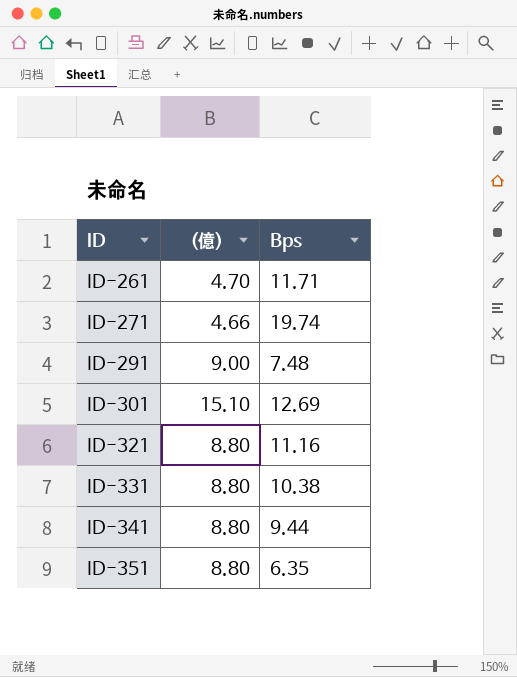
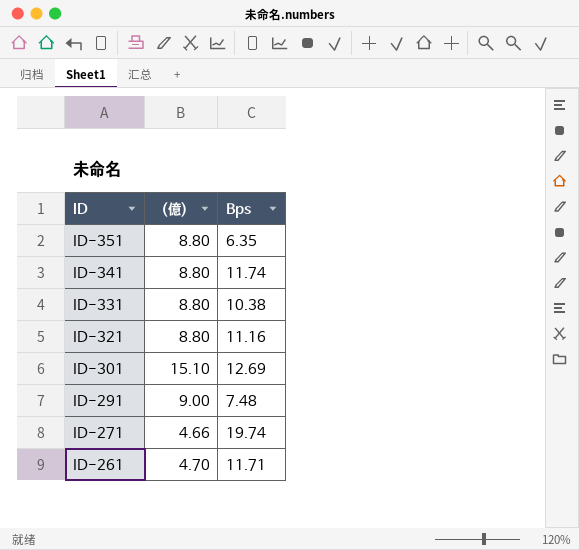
row order: ID ascending -> ID descending
ID-341 | Bps: 9.44 -> 11.74

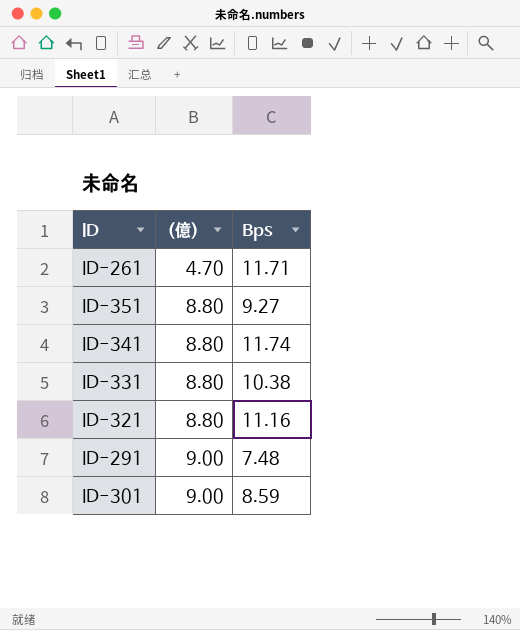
row order: ID descending -> (億) ascending
row ID-271: 4.66 | 19.74 -> none
ID-351 | Bps: 6.35 -> 9.27
ID-301 | (億): 15.10 -> 9.00
ID-301 | Bps: 12.69 -> 8.59

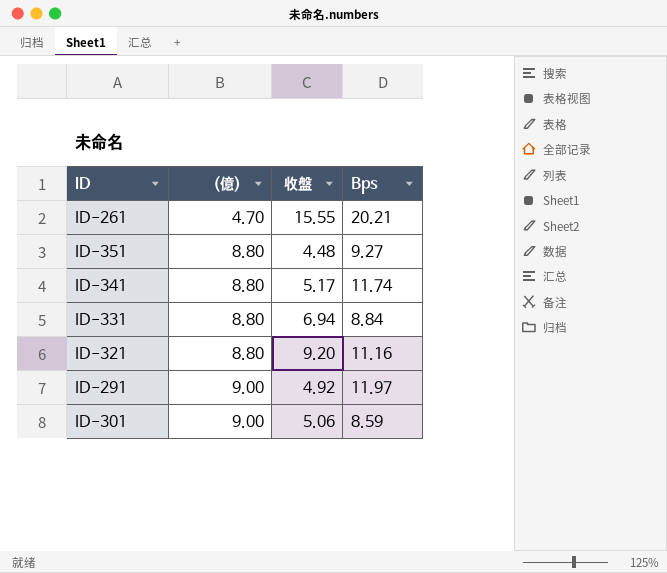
column 收盤 | position: none -> 3
ID-261 | Bps: 11.71 -> 20.21
ID-331 | Bps: 10.38 -> 8.84
ID-291 | Bps: 7.48 -> 11.97

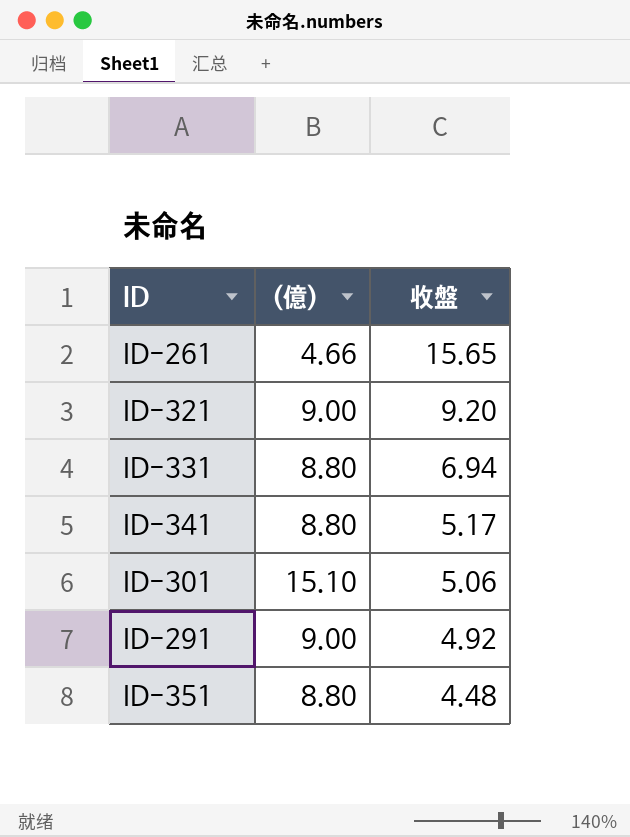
row order: (億) ascending -> 收盤 descending
column Bps | position: 4 -> none
ID-261 | (億): 4.70 -> 4.66
ID-261 | 收盤: 15.55 -> 15.65
ID-321 | (億): 8.80 -> 9.00
ID-301 | (億): 9.00 -> 15.10

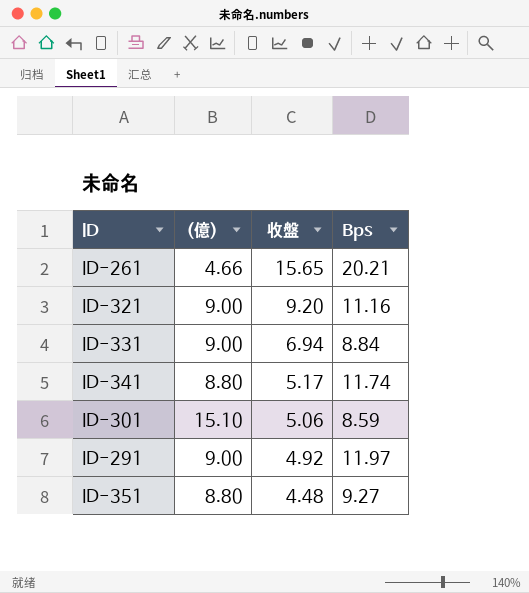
column Bps | position: none -> 4
ID-331 | (億): 8.80 -> 9.00

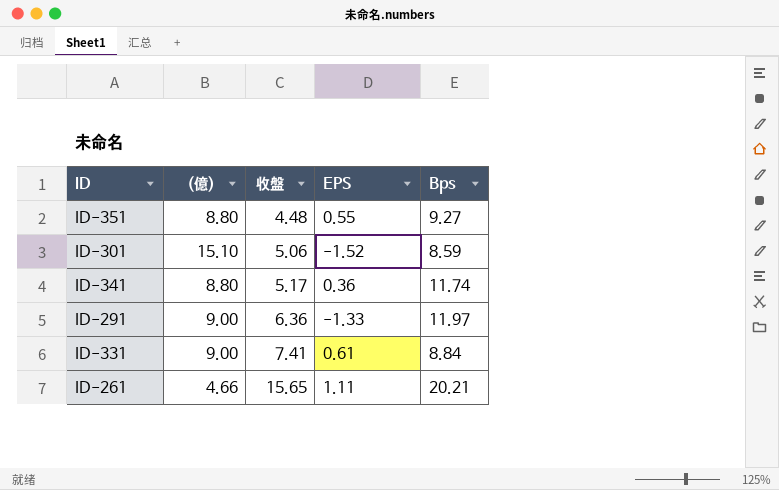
row order: 收盤 descending -> 收盤 ascending
column EPS | position: none -> 4
row ID-321: 9.00 | 9.20 | 11.16 -> none
ID-291 | 收盤: 4.92 -> 6.36
ID-331 | 收盤: 6.94 -> 7.41

